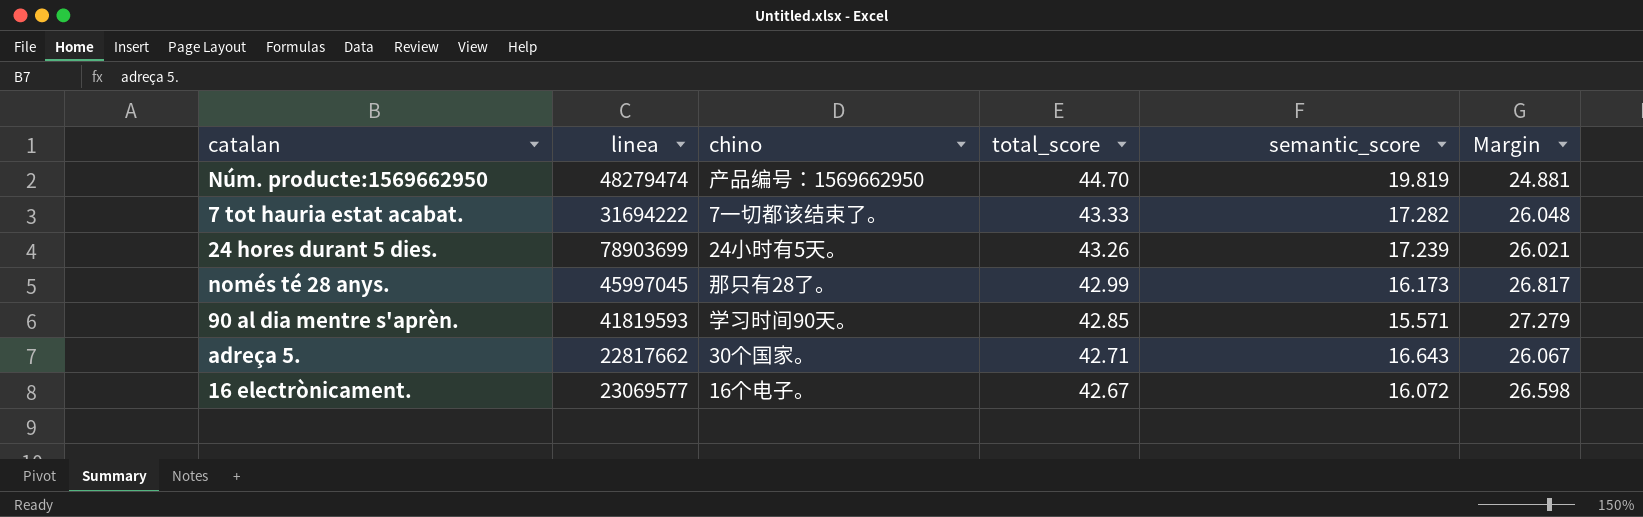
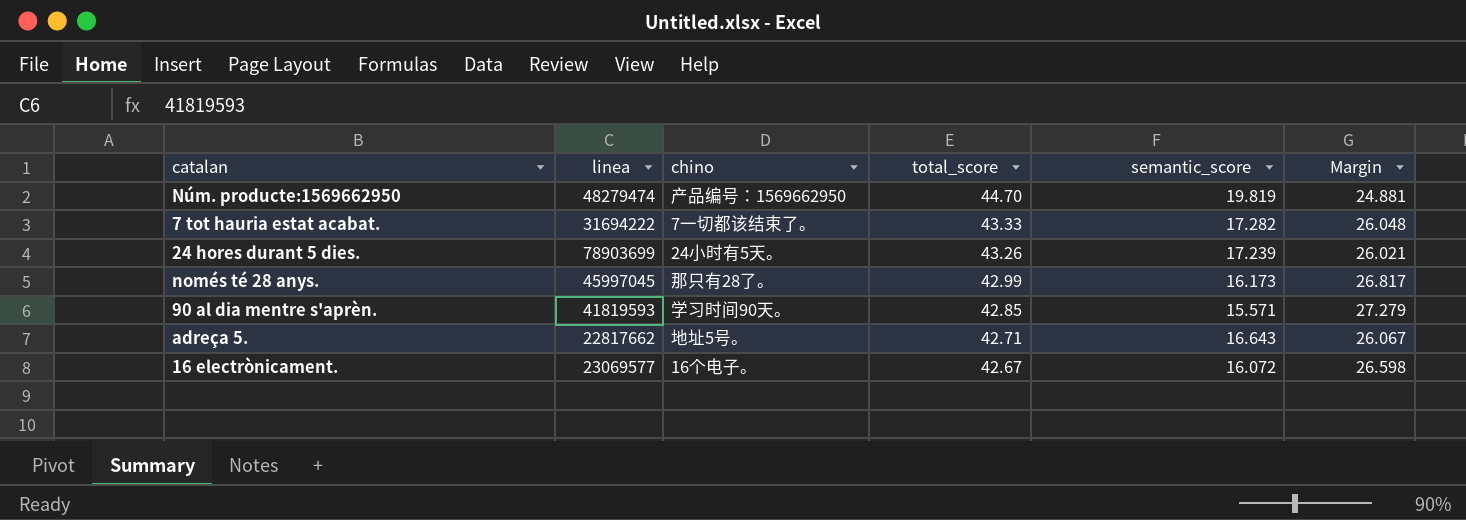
adreça 5. | chino: 30个国家。 -> 地址5号。

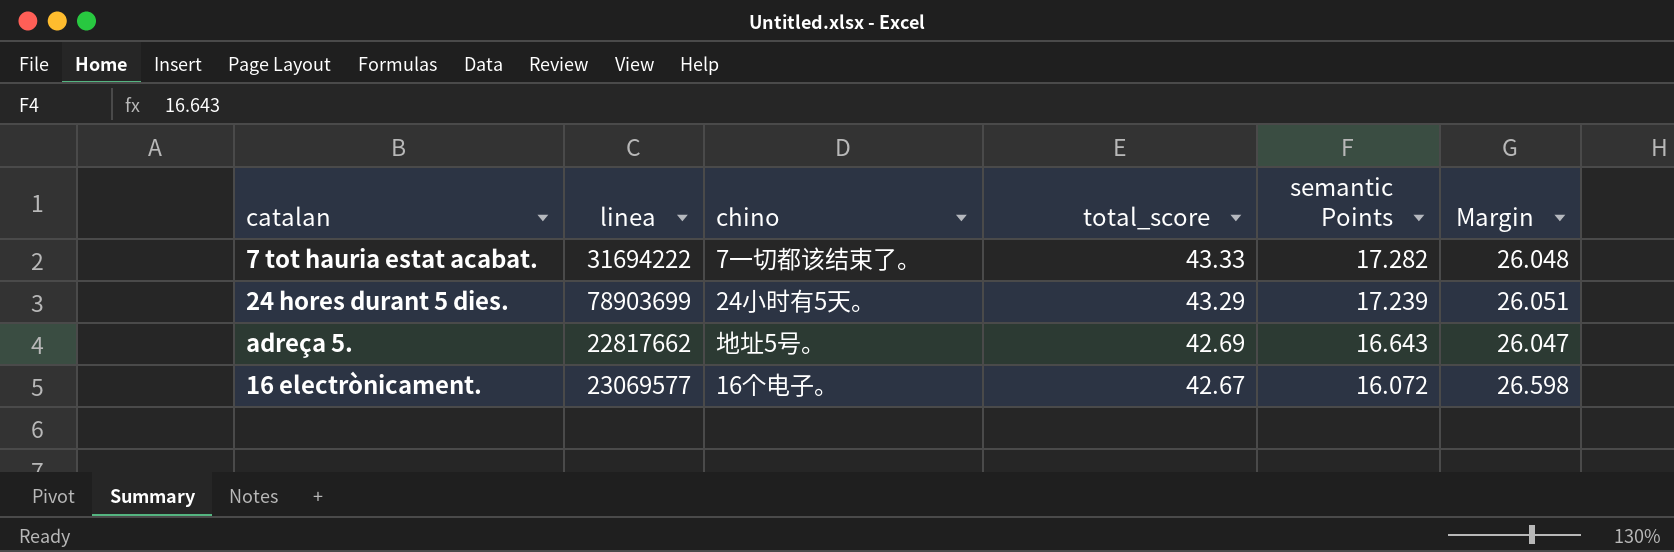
column name: semantic_score -> semantic Points
row Núm. producte:1569662950: 48279474 | 产品编号：1569662950 | 44.70 | 19.819 | 24.881 -> none
row només té 28 anys.: 45997045 | 那只有28了。 | 42.99 | 16.173 | 26.817 -> none
row 90 al dia mentre s'aprèn.: 41819593 | 学习时间90天。 | 42.85 | 15.571 | 27.279 -> none
24 hores durant 5 dies. | total_score: 43.26 -> 43.29
24 hores durant 5 dies. | Margin: 26.021 -> 26.051
adreça 5. | total_score: 42.71 -> 42.69
adreça 5. | Margin: 26.067 -> 26.047

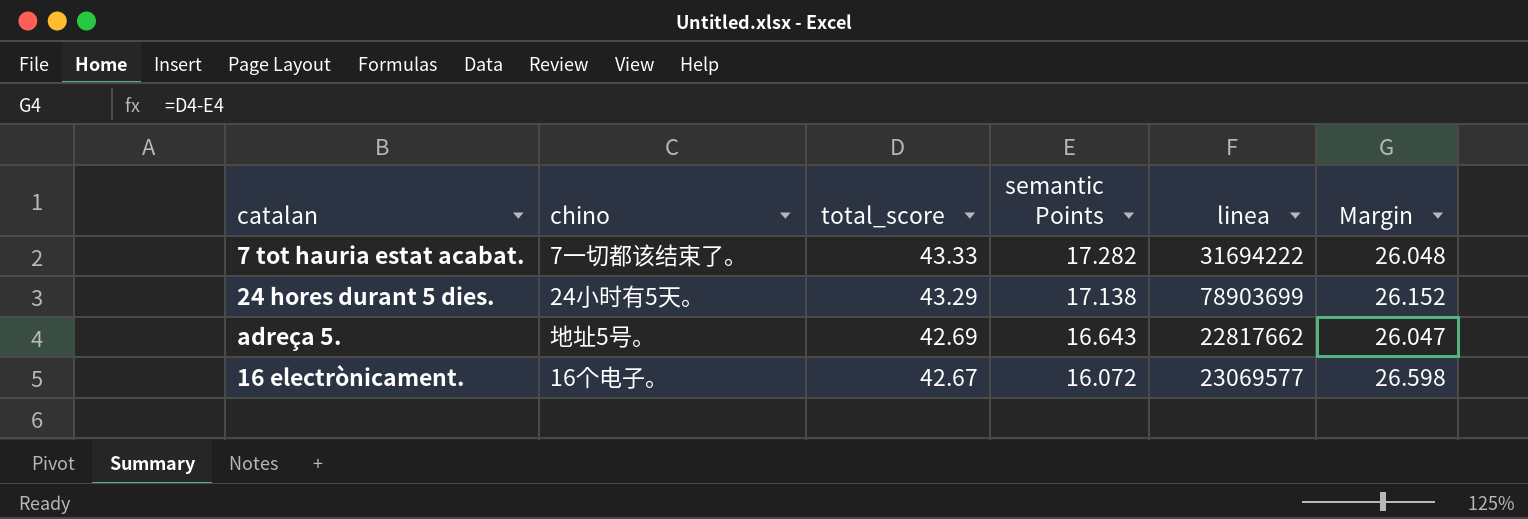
column linea | position: 2 -> 5
24 hores durant 5 dies. | semantic Points: 17.239 -> 17.138
24 hores durant 5 dies. | Margin: 26.051 -> 26.152

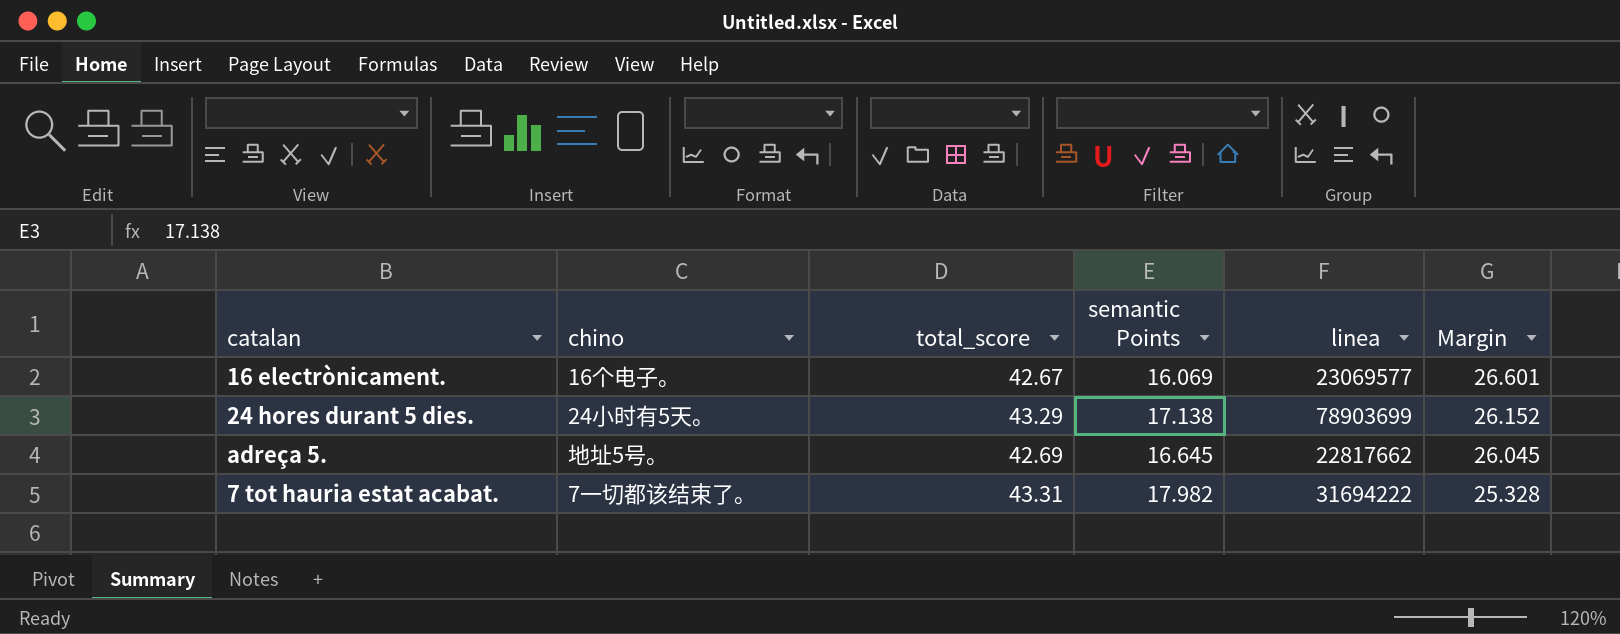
row order: total_score descending -> Margin descending
16 electrònicament. | semantic Points: 16.072 -> 16.069
16 electrònicament. | Margin: 26.598 -> 26.601
adreça 5. | semantic Points: 16.643 -> 16.645
adreça 5. | Margin: 26.047 -> 26.045
7 tot hauria estat acabat. | total_score: 43.33 -> 43.31
7 tot hauria estat acabat. | semantic Points: 17.282 -> 17.982
7 tot hauria estat acabat. | Margin: 26.048 -> 25.328

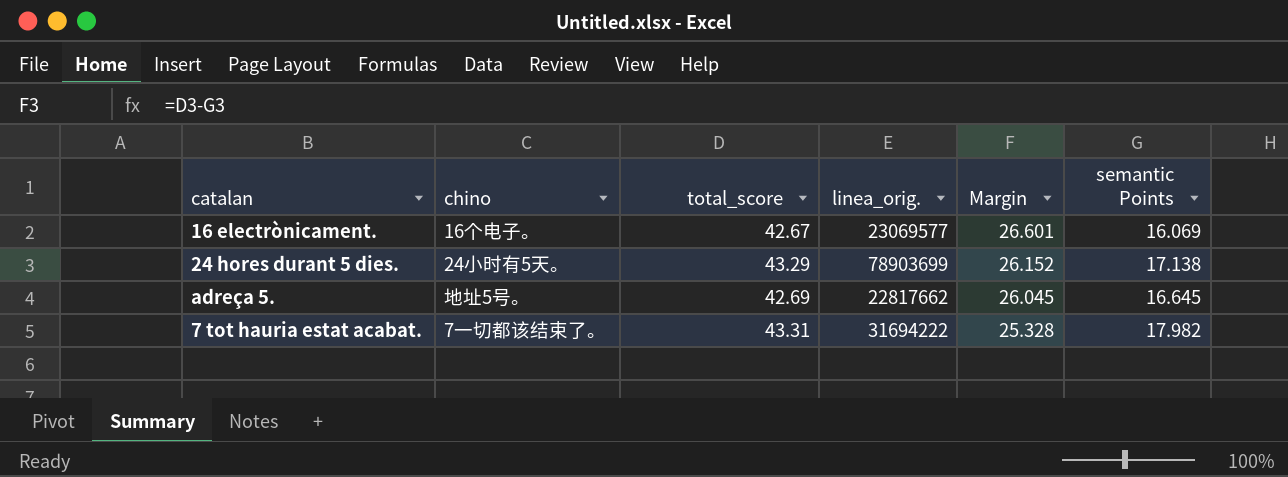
column name: linea -> linea_orig.
column semantic Points | position: 4 -> 6

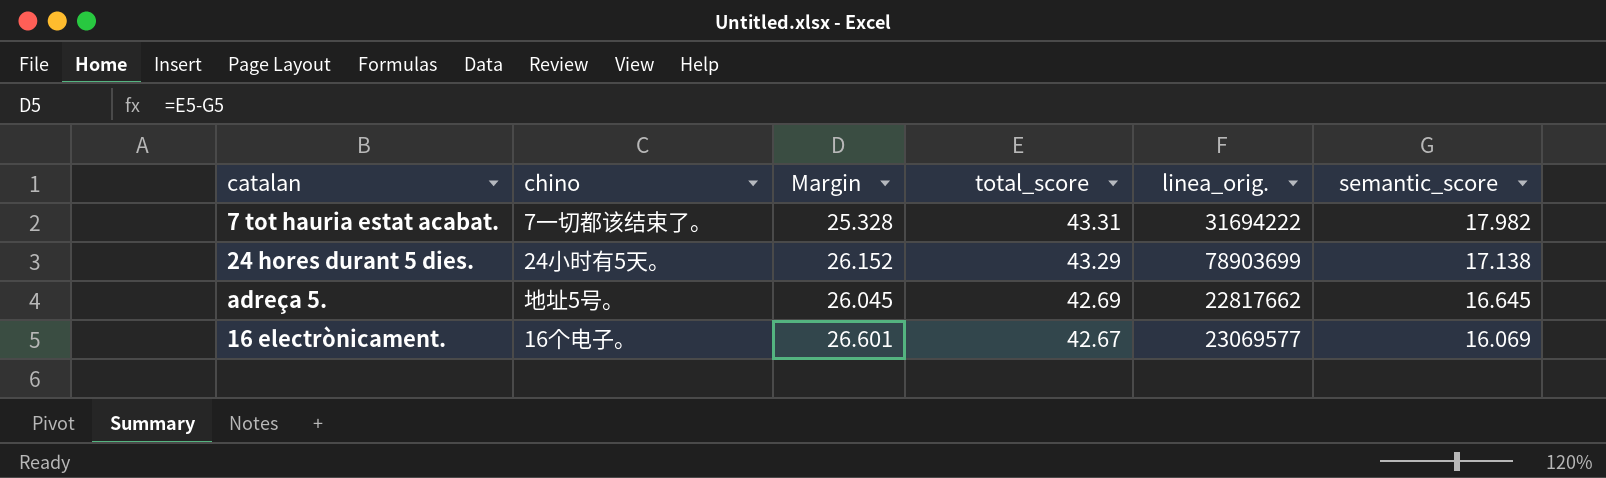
row order: Margin descending -> total_score descending
column Margin | position: 5 -> 3
column name: semantic Points -> semantic_score

